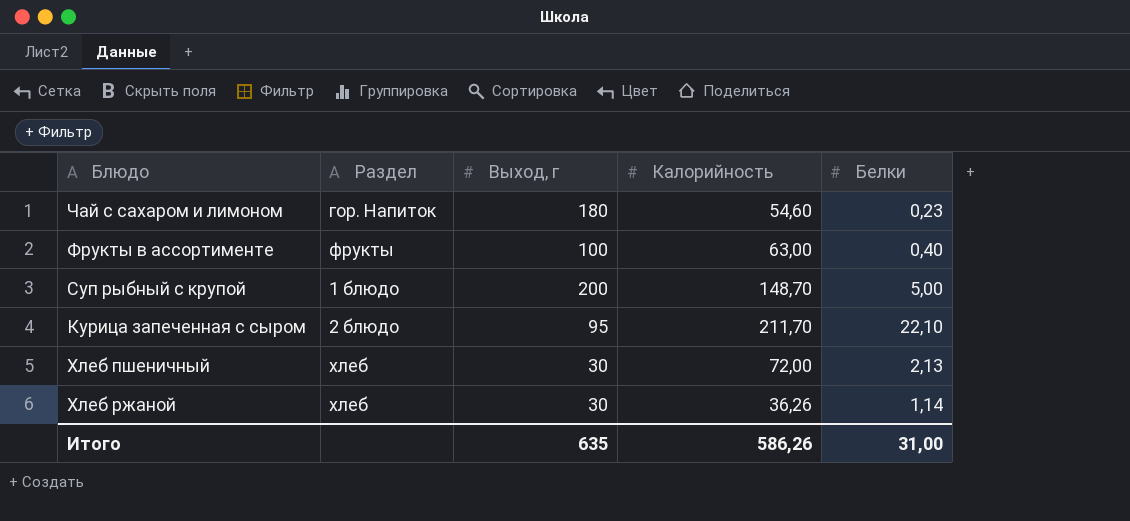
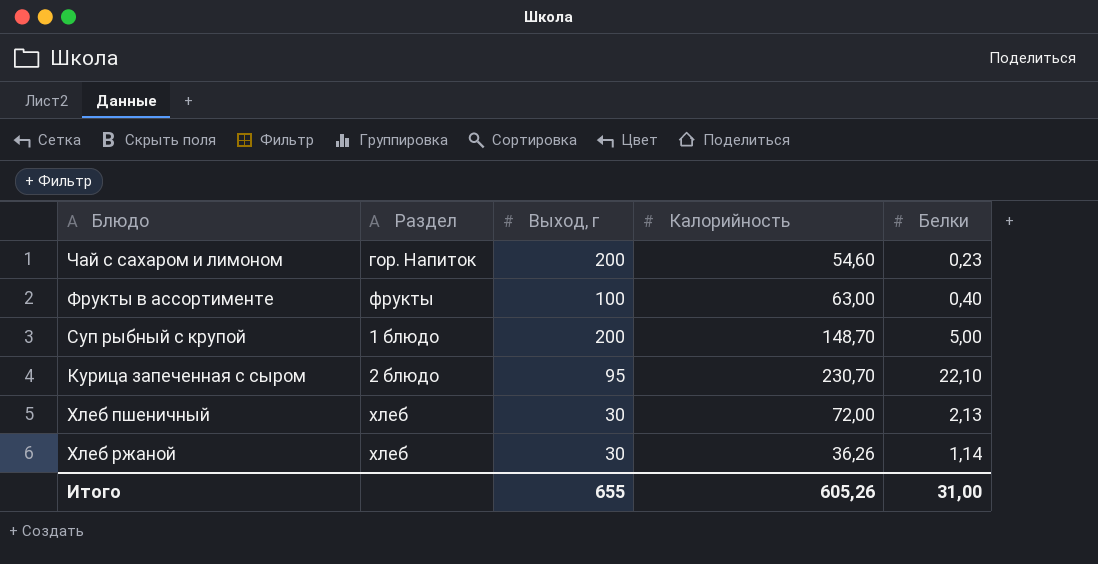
Чай с сахаром и лимоном | Выход, г: 180 -> 200
Курица запеченная с сыром | Калорийность: 211,70 -> 230,70
Итого | Выход, г: 635 -> 655
Итого | Калорийность: 586,26 -> 605,26

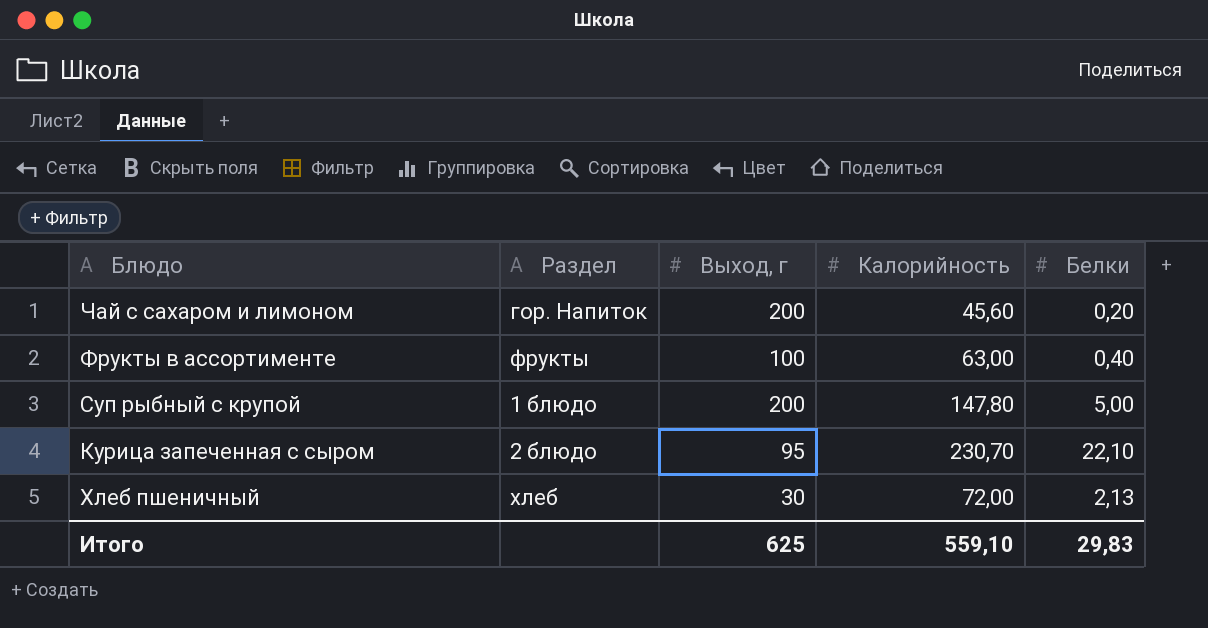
row Хлеб ржаной: хлеб | 30 | 36,26 | 1,14 -> none
Чай с сахаром и лимоном | Калорийность: 54,60 -> 45,60
Чай с сахаром и лимоном | Белки: 0,23 -> 0,20
Суп рыбный с крупой | Калорийность: 148,70 -> 147,80
Итого | Выход, г: 655 -> 625
Итого | Калорийность: 605,26 -> 559,10
Итого | Белки: 31,00 -> 29,83

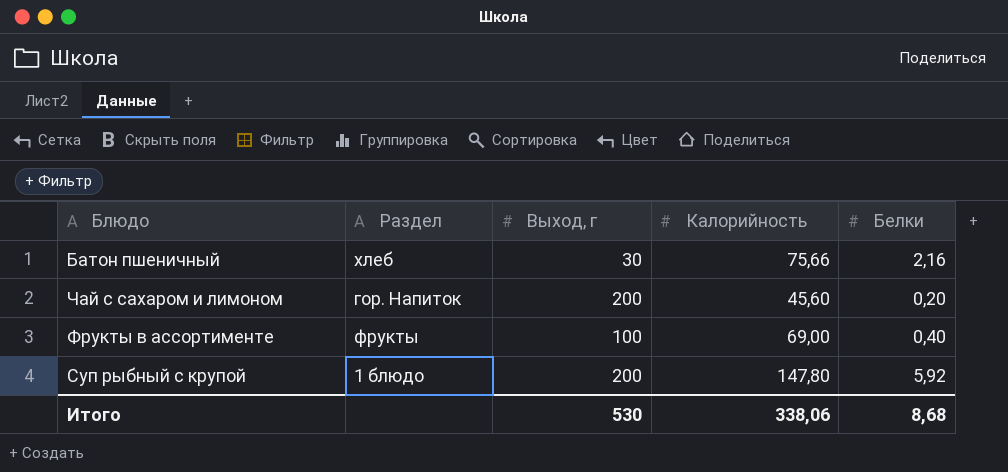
row Курица запеченная с сыром: 2 блюдо | 95 | 230,70 | 22,10 -> none
row Хлеб пшеничный: хлеб | 30 | 72,00 | 2,13 -> none
row Батон пшеничный: none -> хлеб | 30 | 75,66 | 2,16
Фрукты в ассортименте | Калорийность: 63,00 -> 69,00
Суп рыбный с крупой | Белки: 5,00 -> 5,92
Итого | Выход, г: 625 -> 530
Итого | Калорийность: 559,10 -> 338,06
Итого | Белки: 29,83 -> 8,68

